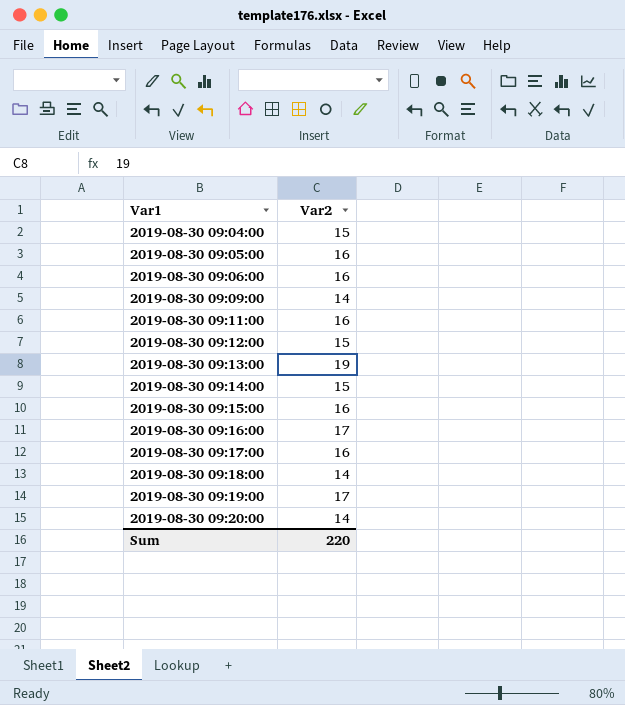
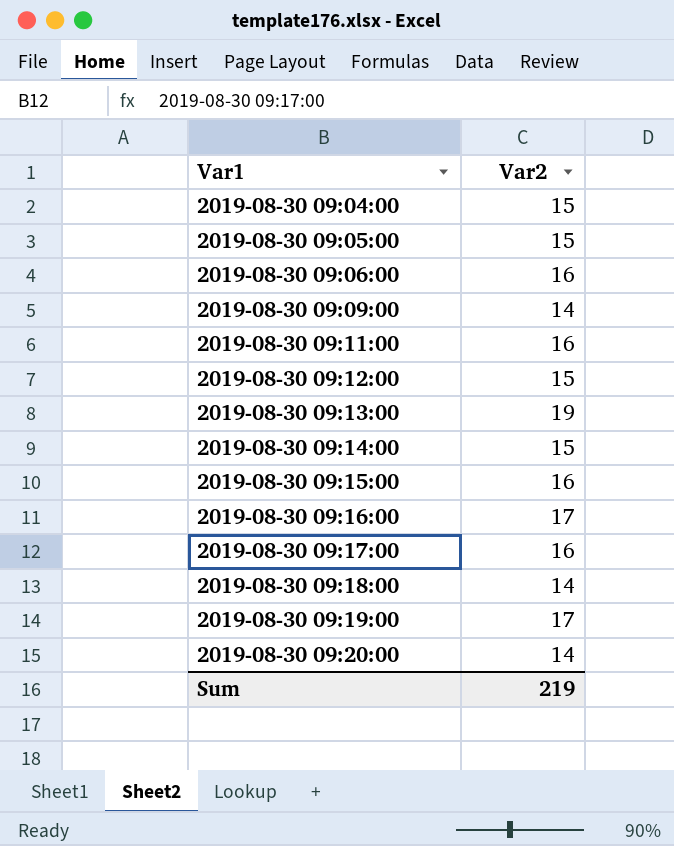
2019-08-30 09:05:00 | Var2: 16 -> 15
Sum | Var2: 220 -> 219

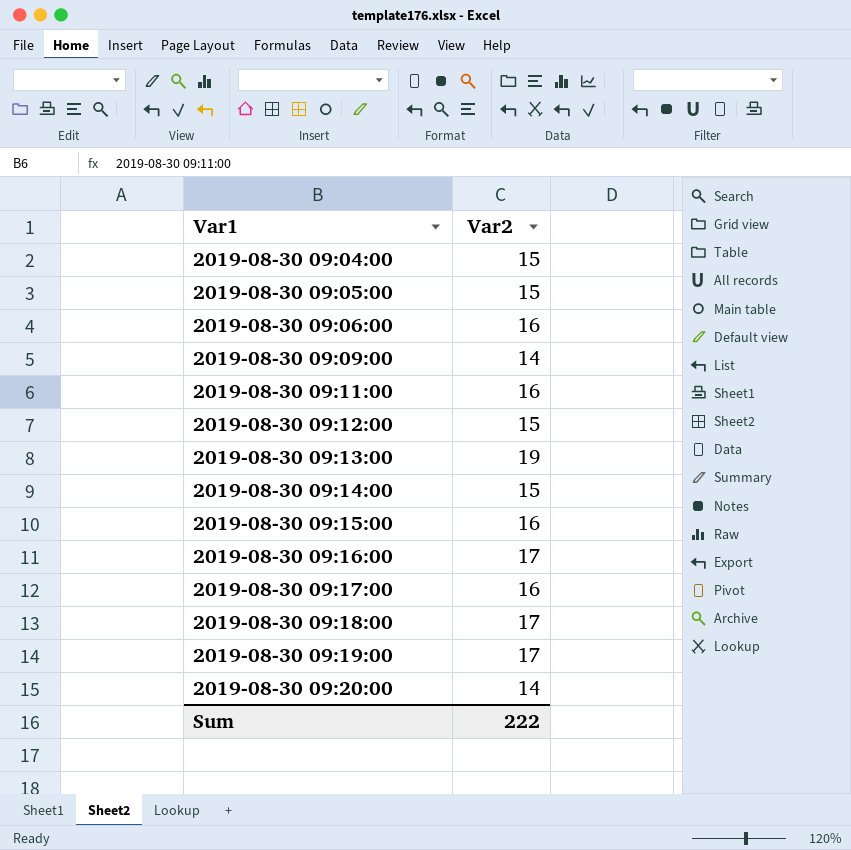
2019-08-30 09:18:00 | Var2: 14 -> 17
Sum | Var2: 219 -> 222

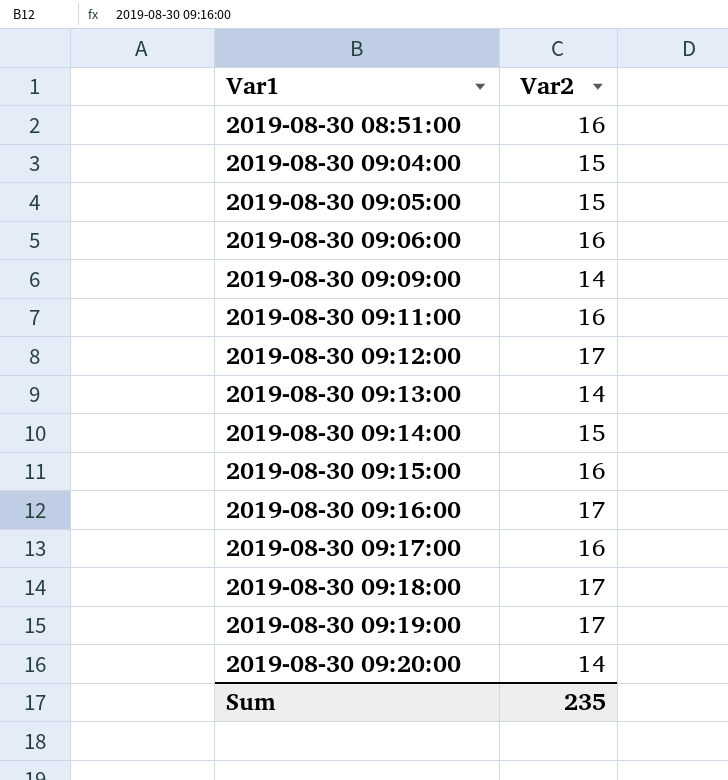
row 2019-08-30 08:51:00: none -> 16
2019-08-30 09:12:00 | Var2: 15 -> 17
2019-08-30 09:13:00 | Var2: 19 -> 14
Sum | Var2: 222 -> 235

